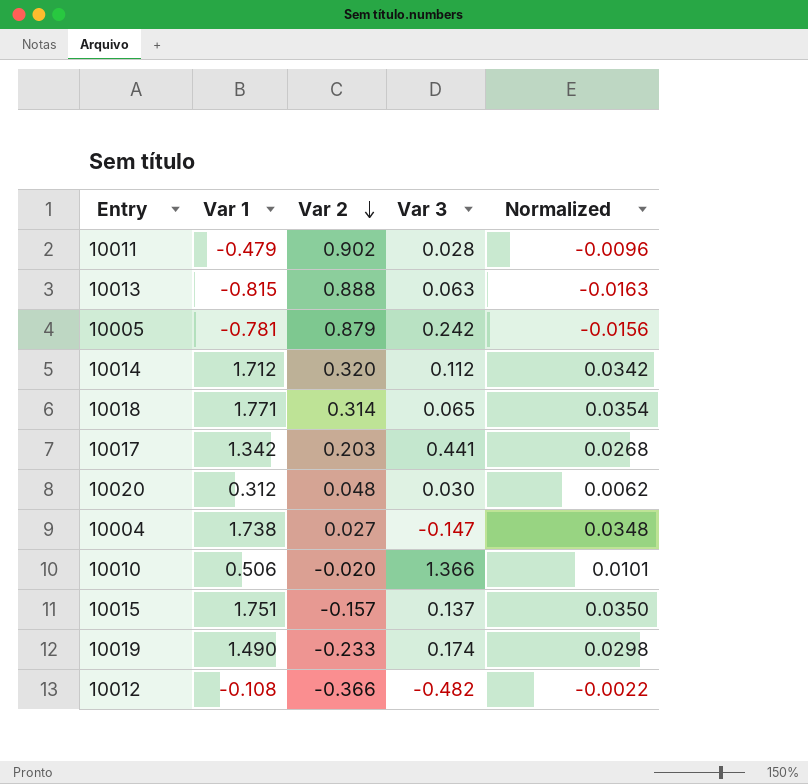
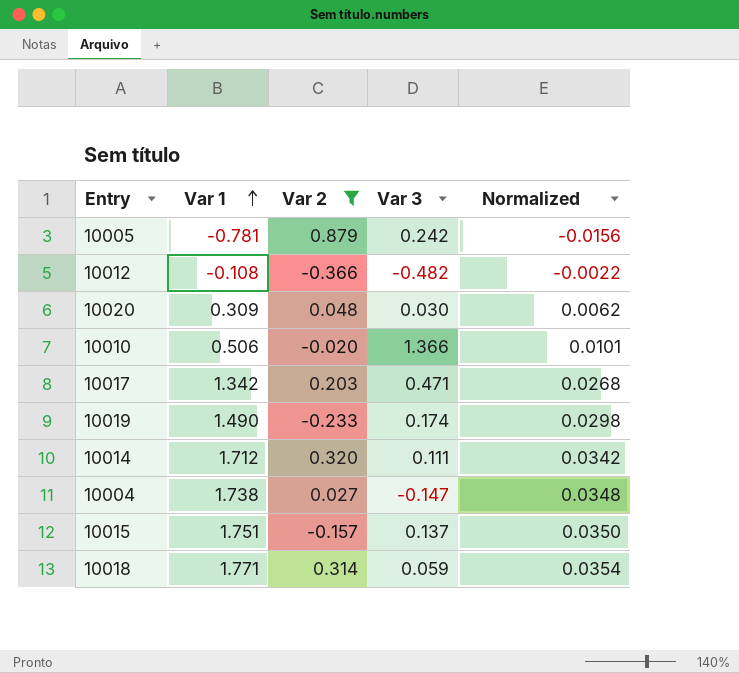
filter: none -> Var 2 <= 0.879
row order: Var 2 descending -> Var 1 ascending
10020 | Var 1: 0.312 -> 0.309
10017 | Var 3: 0.441 -> 0.471
10014 | Var 3: 0.112 -> 0.111
10018 | Var 3: 0.065 -> 0.059

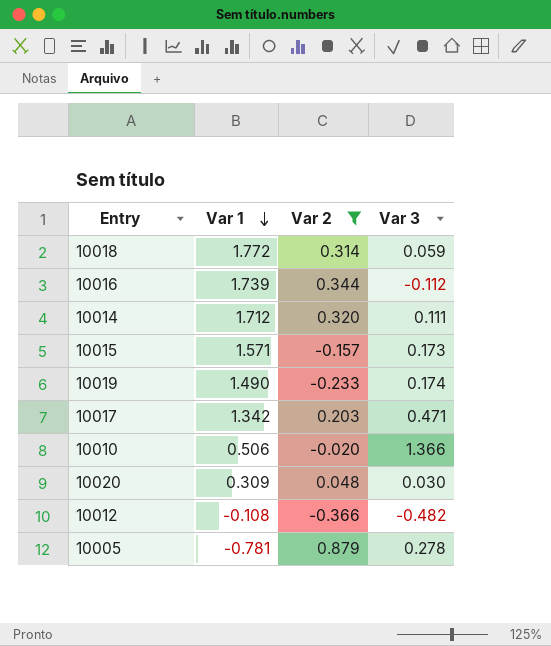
row order: Var 1 ascending -> Var 1 descending
column Normalized | formula: [Var 1] * 0.02 -> none
row 10004: 1.738 | 0.027 | -0.147 | 0.0348 -> none
10018 | Var 1: 1.771 -> 1.772
row 10016: none -> 1.739 | 0.344 | -0.112
10015 | Var 1: 1.751 -> 1.571
10015 | Var 3: 0.137 -> 0.173
10005 | Var 3: 0.242 -> 0.278

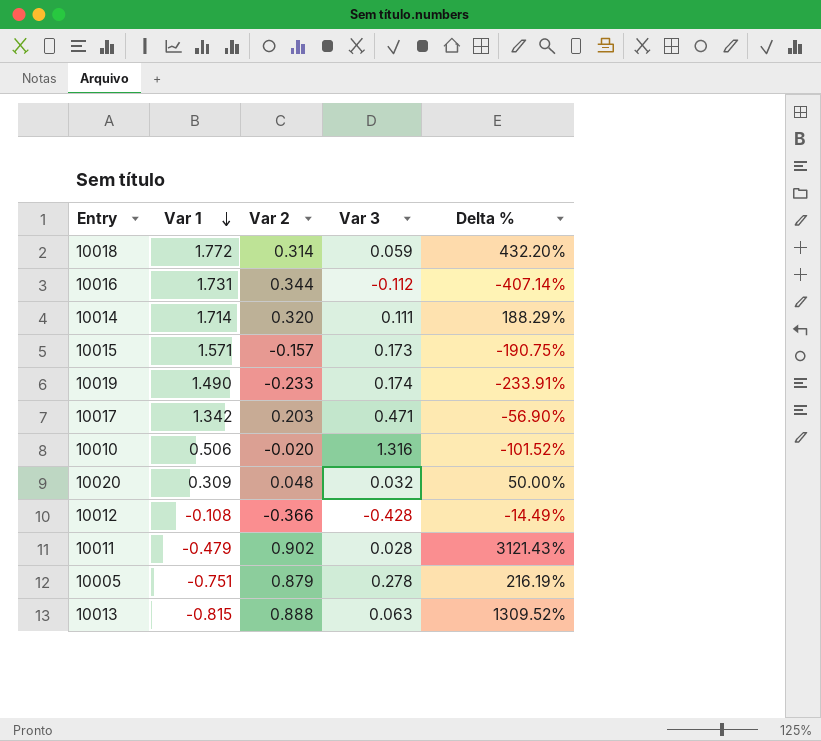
filter: Var 2 <= 0.879 -> none
column Delta % | formula: none -> ([Var 2] - [Var 3]) / [Var 3]
10016 | Var 1: 1.739 -> 1.731
10014 | Var 1: 1.712 -> 1.714
10010 | Var 3: 1.366 -> 1.316
10020 | Var 3: 0.030 -> 0.032
10012 | Var 3: -0.482 -> -0.428
10005 | Var 1: -0.781 -> -0.751

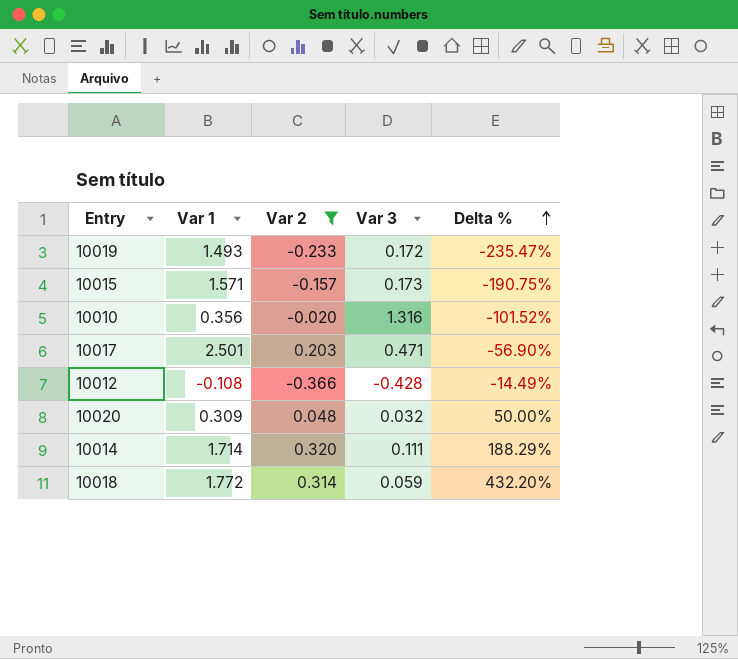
filter: none -> Var 2 <= 0.320
row order: Var 1 descending -> Delta % ascending
10019 | Var 1: 1.490 -> 1.493
10019 | Var 3: 0.174 -> 0.172
10019 | Delta %: -233.91% -> -235.47%
10010 | Var 1: 0.506 -> 0.356
10017 | Var 1: 1.342 -> 2.501

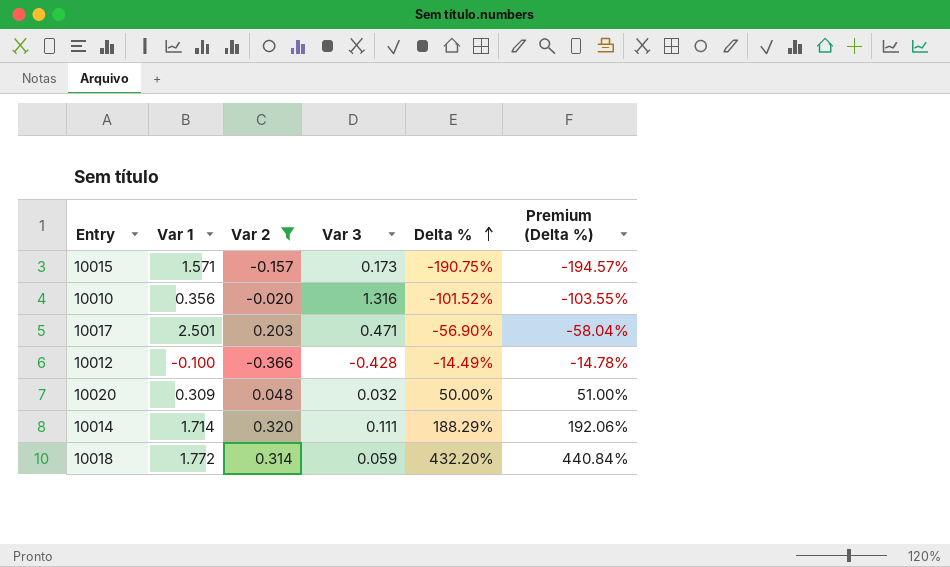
column Premium (Delta %) | formula: none -> [Delta %] * 1.02
row 10019: 1.493 | -0.233 | 0.172 | -235.47% -> none
10012 | Var 1: -0.108 -> -0.100

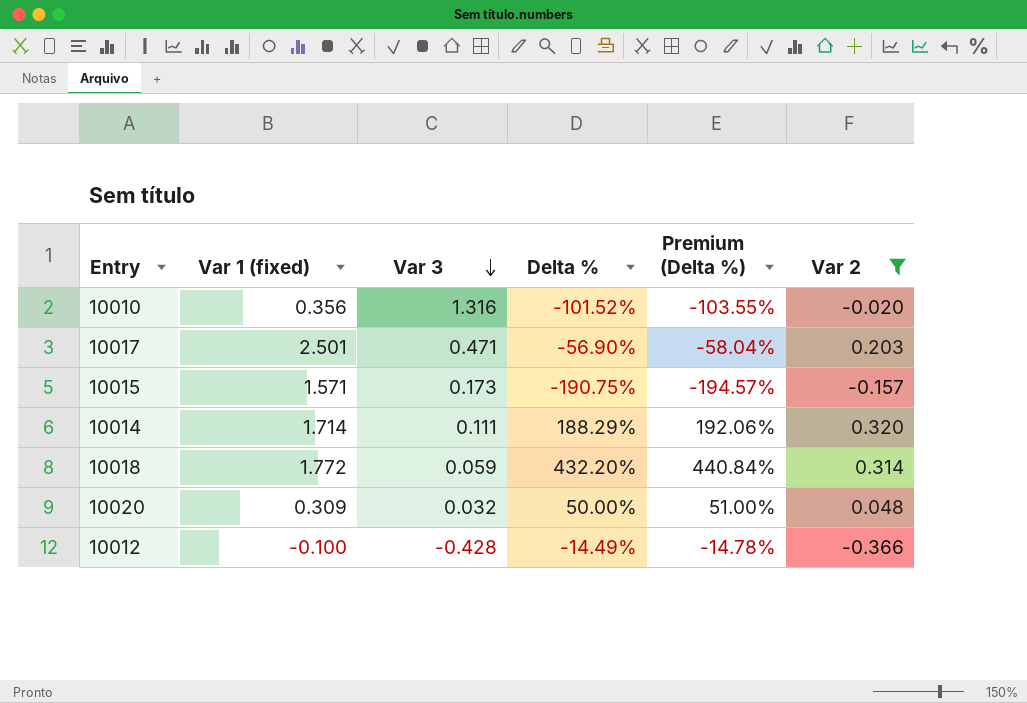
row order: Delta % ascending -> Var 3 descending
column name: Var 1 -> Var 1 (fixed)
column Var 2 | position: 3 -> 6

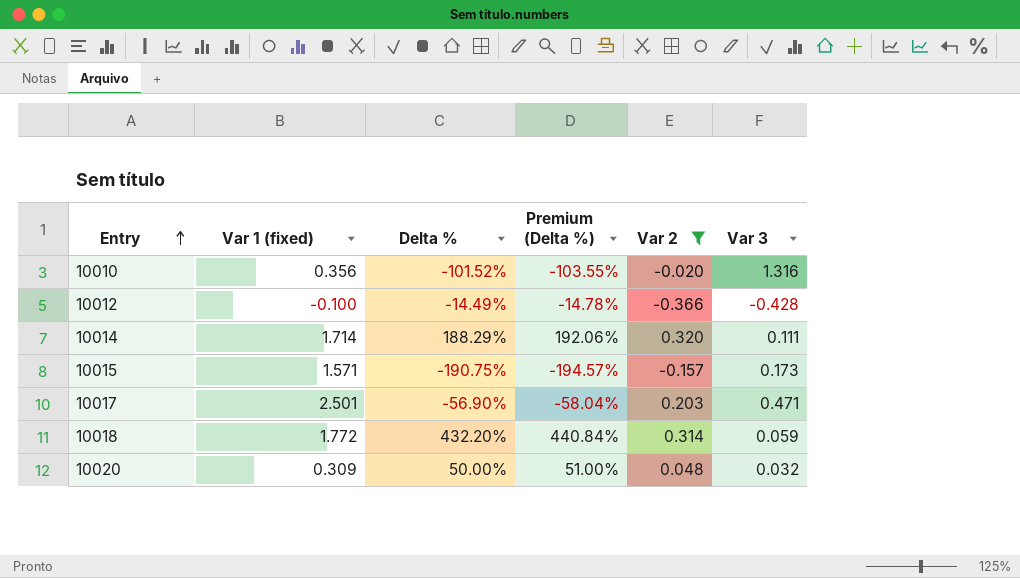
row order: Var 3 descending -> Entry ascending
column Var 3 | position: 3 -> 6

